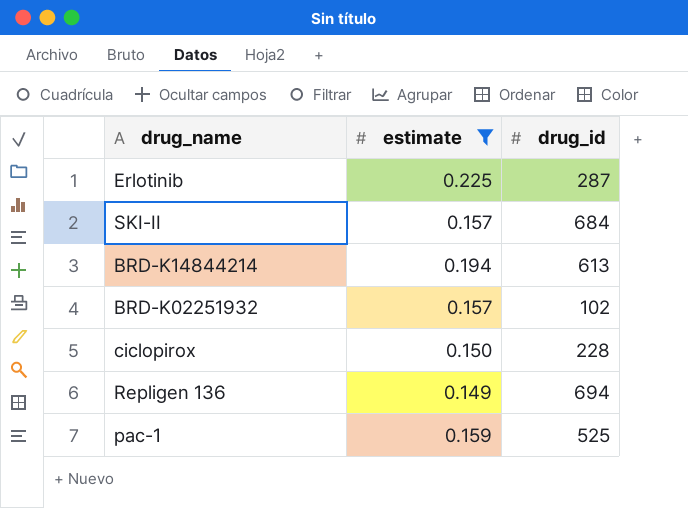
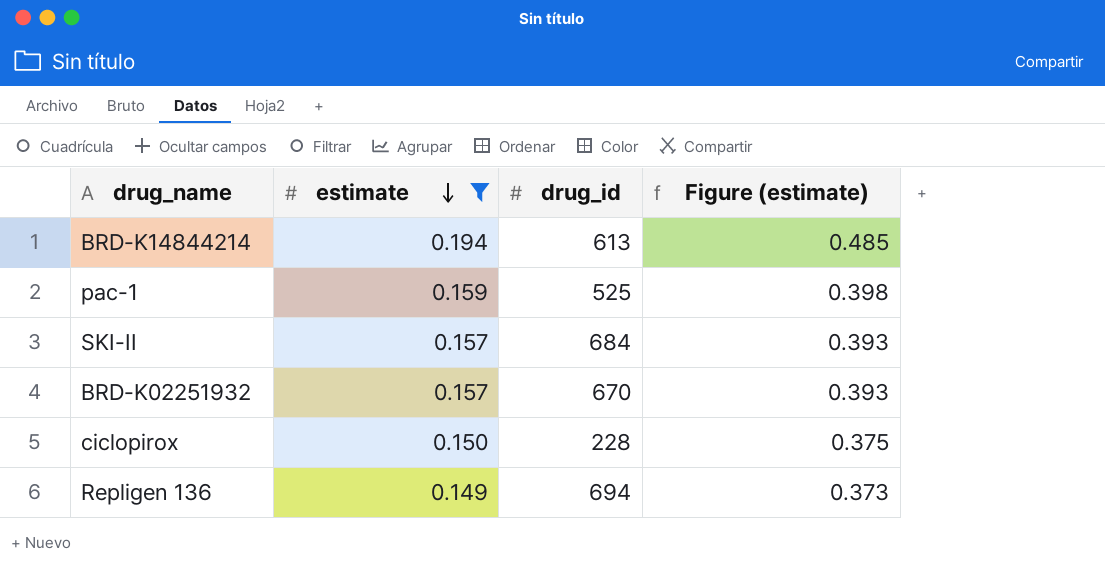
row order: none -> estimate descending
column Figure (estimate) | formula: none -> [estimate] * 2.5
row Erlotinib: 0.225 | 287 -> none
BRD-K02251932 | drug_id: 102 -> 670

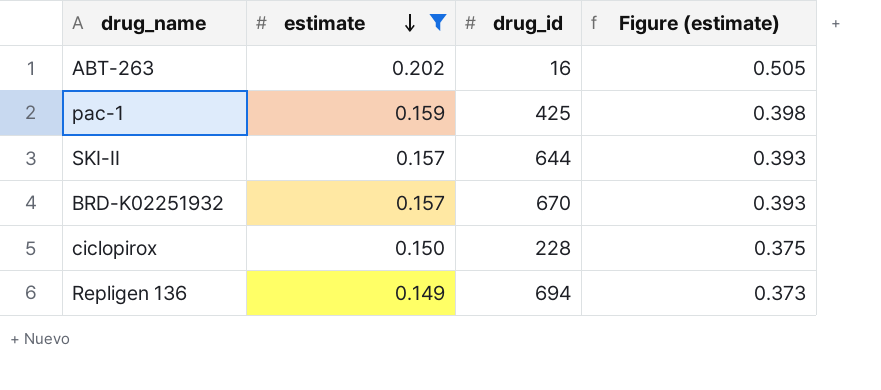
row BRD-K14844214: 0.194 | 613 | 0.485 -> none
row ABT-263: none -> 0.202 | 16 | 0.505
pac-1 | drug_id: 525 -> 425
SKI-II | drug_id: 684 -> 644

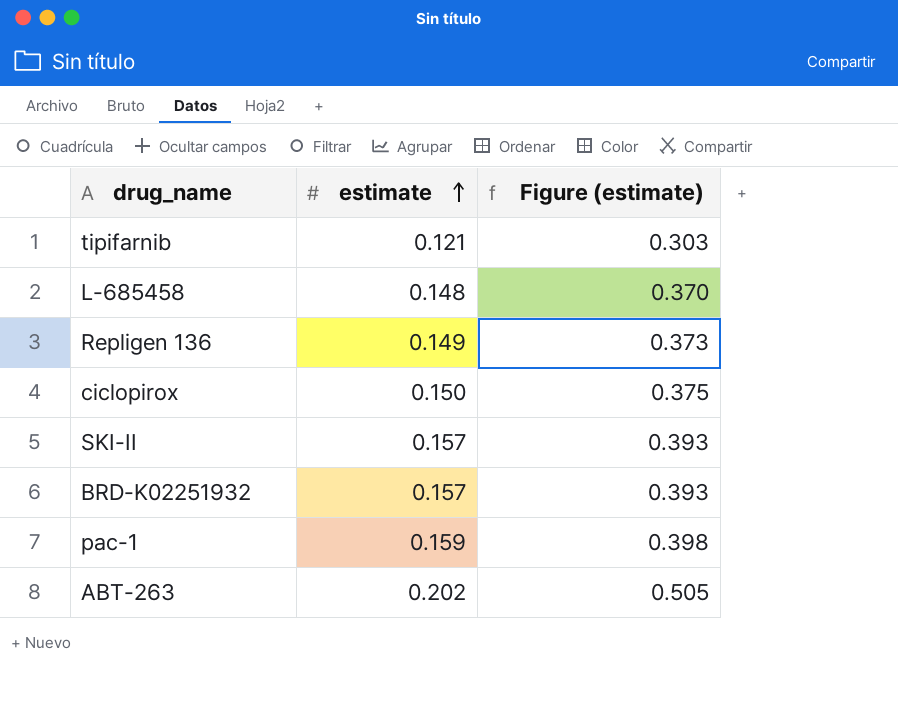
filter: estimate >= 0.149 -> none
row order: estimate descending -> estimate ascending
column drug_id | position: 3 -> none

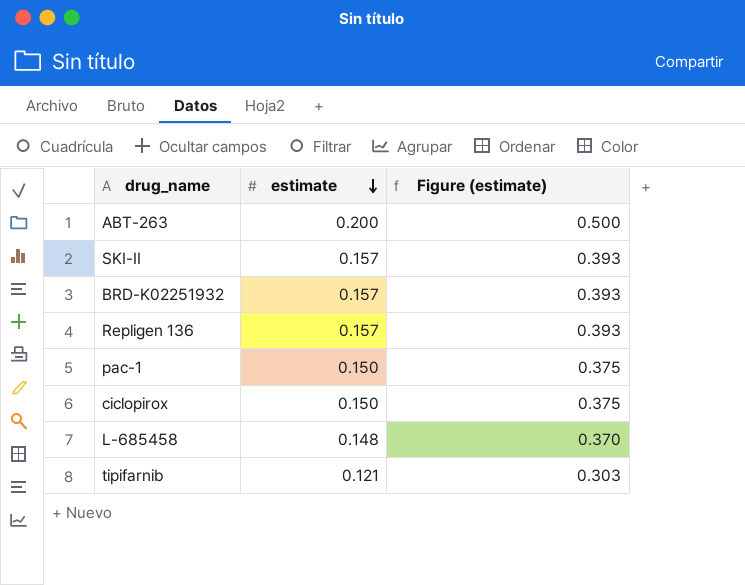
row order: estimate ascending -> estimate descending
ABT-263 | estimate: 0.202 -> 0.200
ABT-263 | Figure (estimate): 0.505 -> 0.500
Repligen 136 | estimate: 0.149 -> 0.157
Repligen 136 | Figure (estimate): 0.373 -> 0.393
pac-1 | estimate: 0.159 -> 0.150
pac-1 | Figure (estimate): 0.398 -> 0.375

